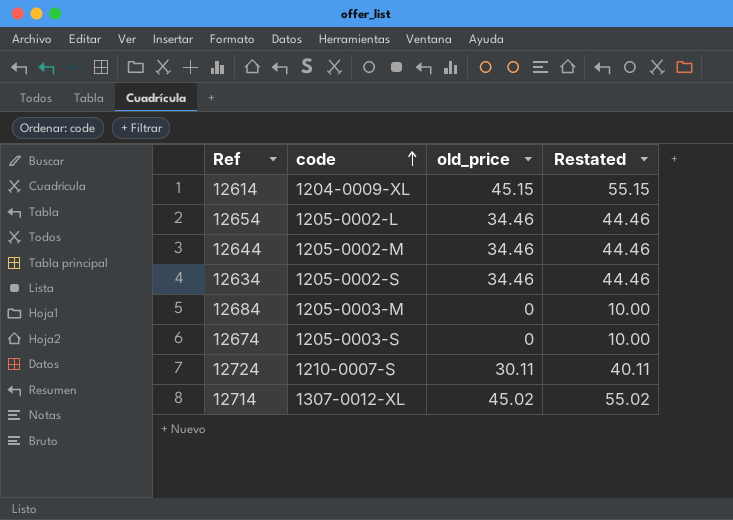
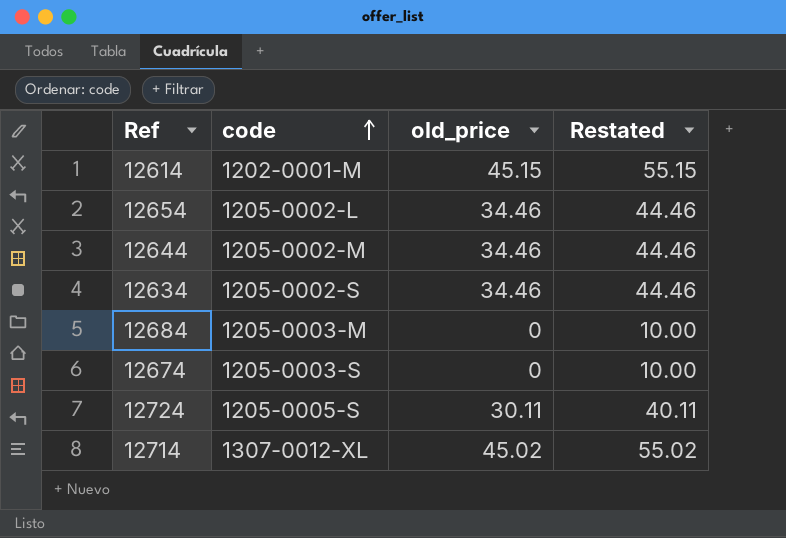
12614 | code: 1204-0009-XL -> 1202-0001-M
12724 | code: 1210-0007-S -> 1205-0005-S

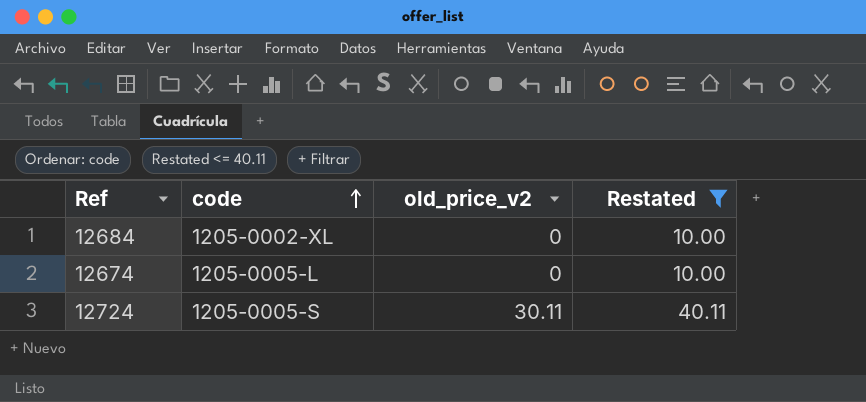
filter: none -> Restated <= 40.11
column name: old_price -> old_price_v2
12684 | code: 1205-0003-M -> 1205-0002-XL
12674 | code: 1205-0003-S -> 1205-0005-L

